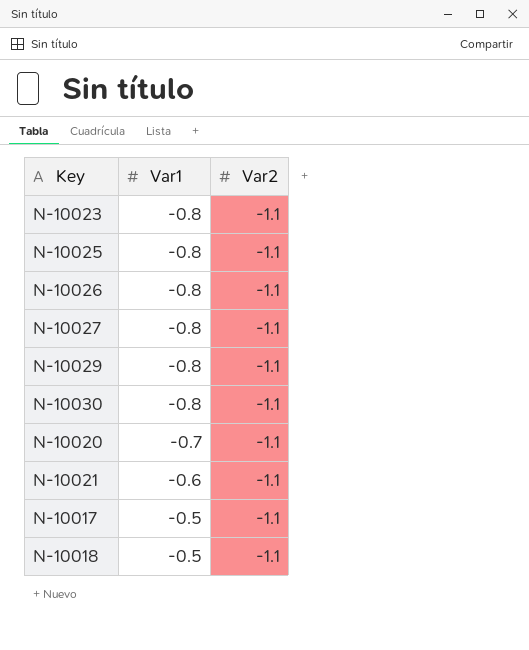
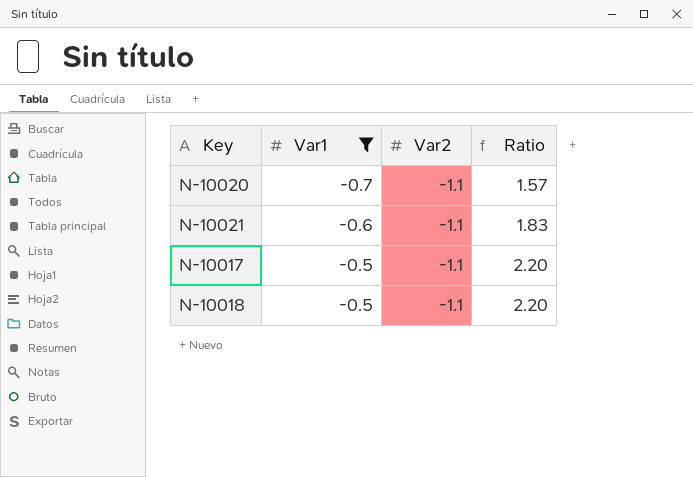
filter: none -> Var1 != -0.8
column Ratio | formula: none -> [Var2] / [Var1]

